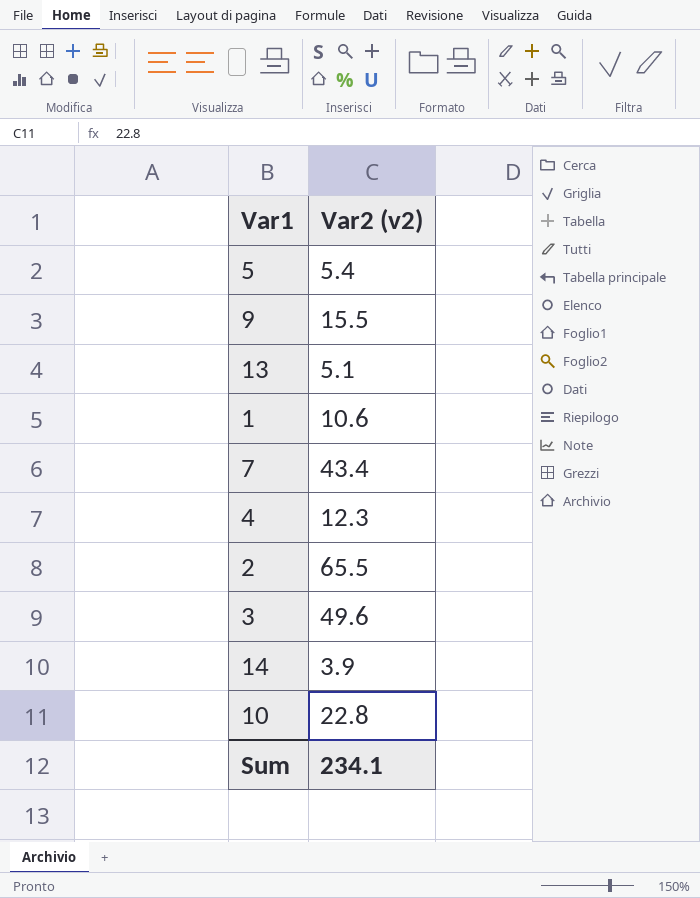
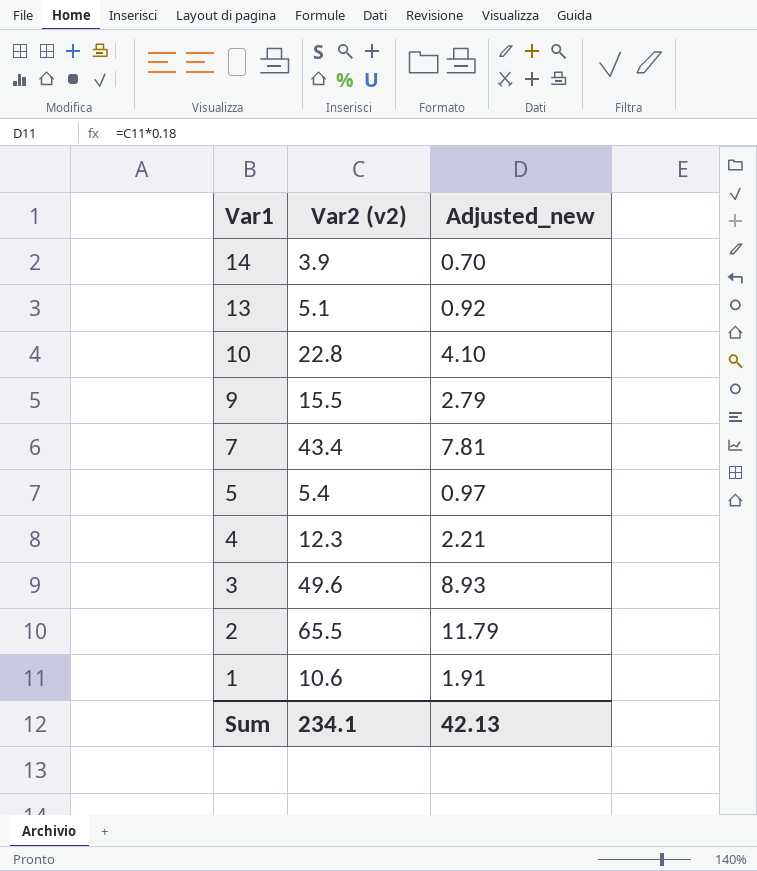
row order: none -> Var1 descending
column Adjusted_new | formula: none -> [Var2 (v2)] * 0.18

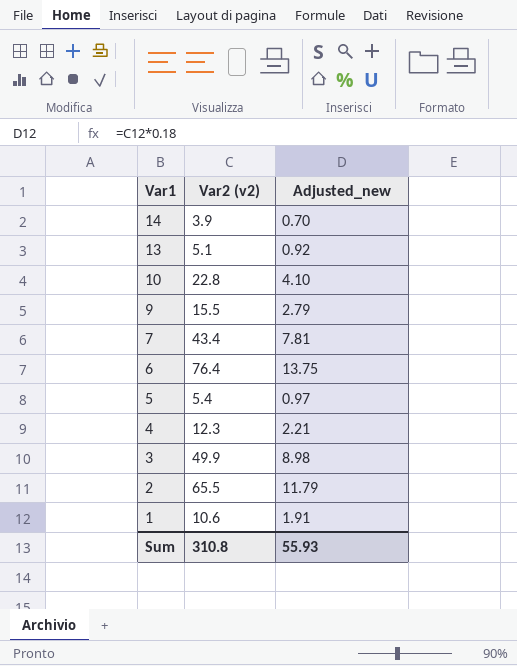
row 6: none -> 76.4 | 13.75
3 | Var2 (v2): 49.6 -> 49.9
3 | Adjusted_new: 8.93 -> 8.98
Sum | Var2 (v2): 234.1 -> 310.8
Sum | Adjusted_new: 42.13 -> 55.93

